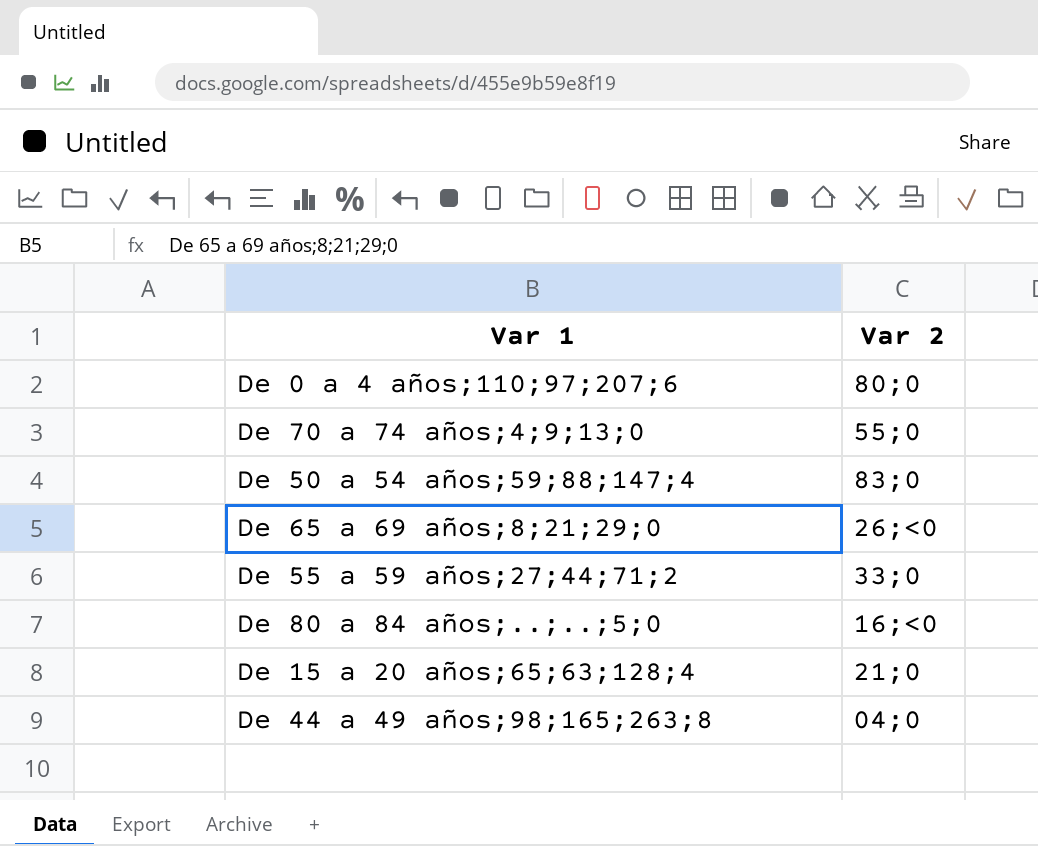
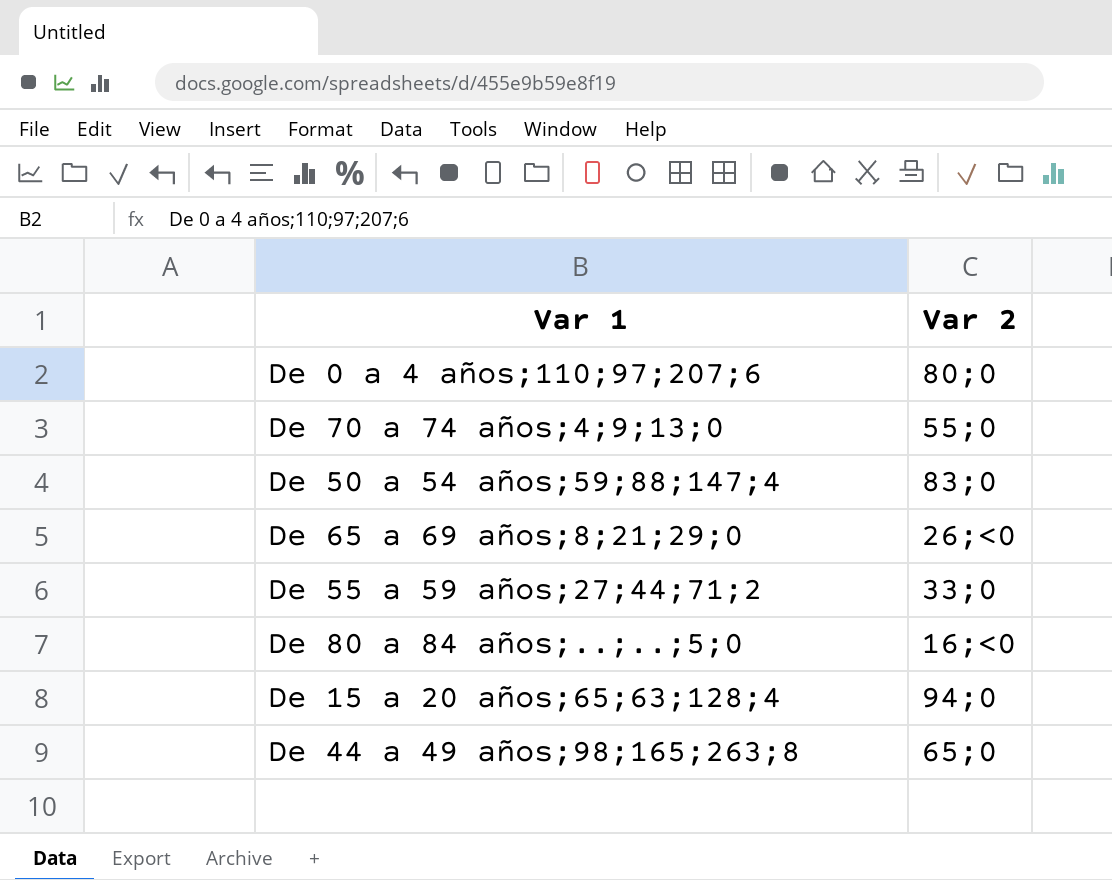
De 15 a 20 años;65;63;128;4 | Var 2: 21;0 -> 94;0
De 44 a 49 años;98;165;263;8 | Var 2: 04;0 -> 65;0

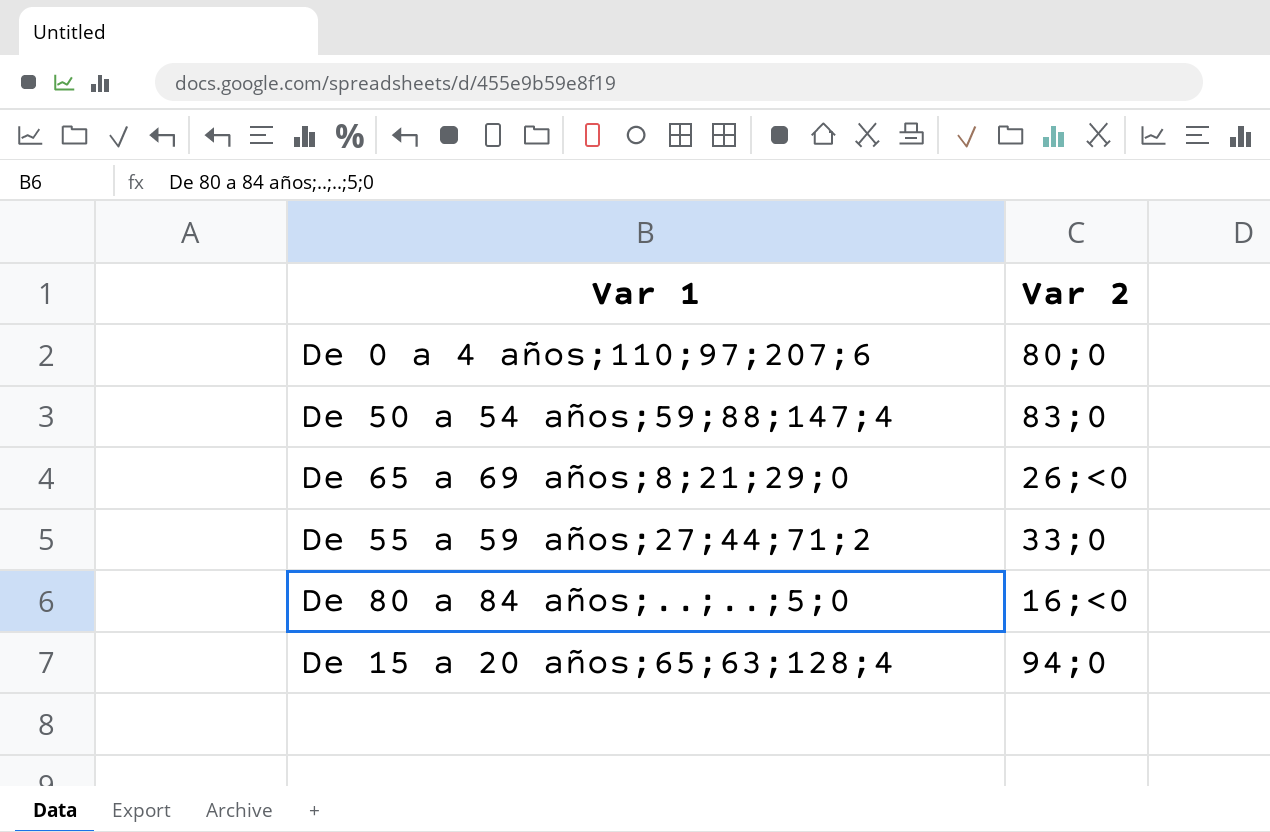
row De 70 a 74 años;4;9;13;0: 55;0 -> none
row De 44 a 49 años;98;165;263;8: 65;0 -> none

